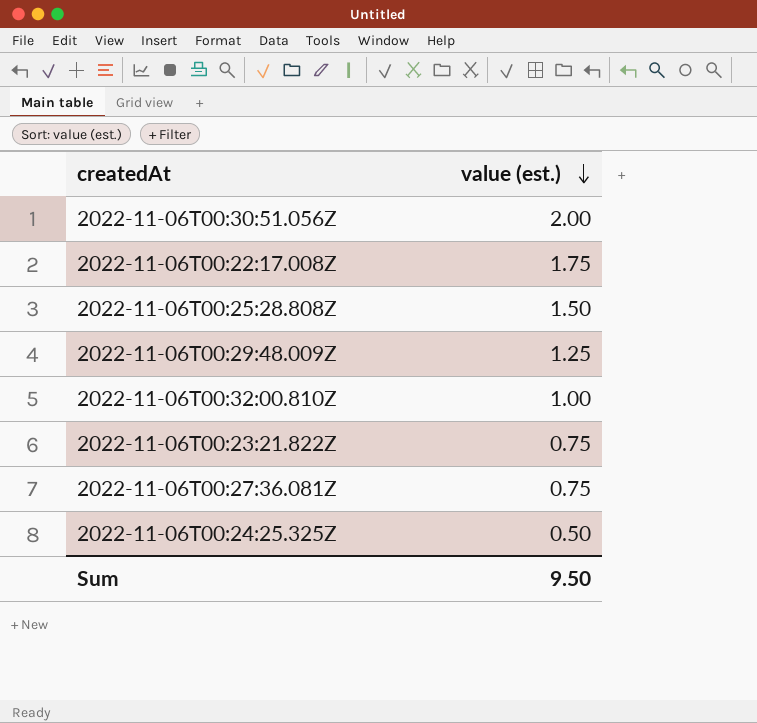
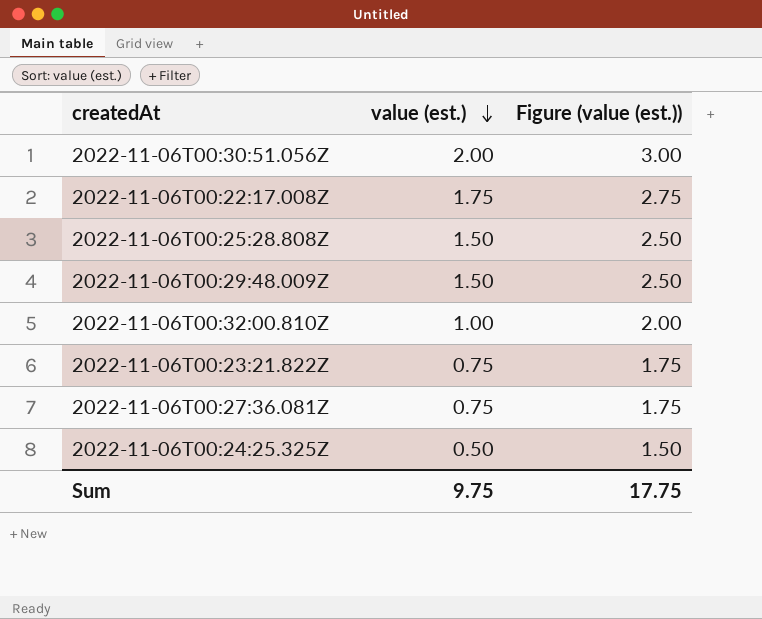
column Figure (value (est.)) | formula: none -> [value (est.)] + 1
2022-11-06T00:29:48.009Z | value (est.): 1.25 -> 1.50
Sum | value (est.): 9.50 -> 9.75

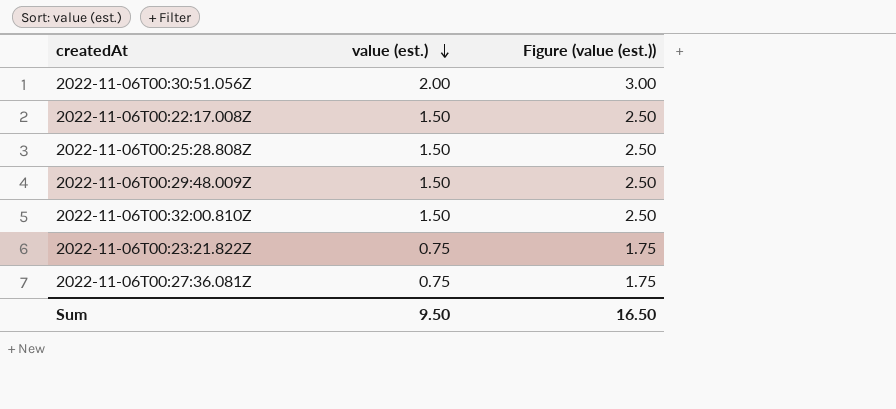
row 2022-11-06T00:24:25.325Z: 0.50 | 1.50 -> none
2022-11-06T00:22:17.008Z | value (est.): 1.75 -> 1.50
2022-11-06T00:22:17.008Z | Figure (value (est.)): 2.75 -> 2.50
2022-11-06T00:32:00.810Z | value (est.): 1.00 -> 1.50
2022-11-06T00:32:00.810Z | Figure (value (est.)): 2.00 -> 2.50
Sum | value (est.): 9.75 -> 9.50
Sum | Figure (value (est.)): 17.75 -> 16.50

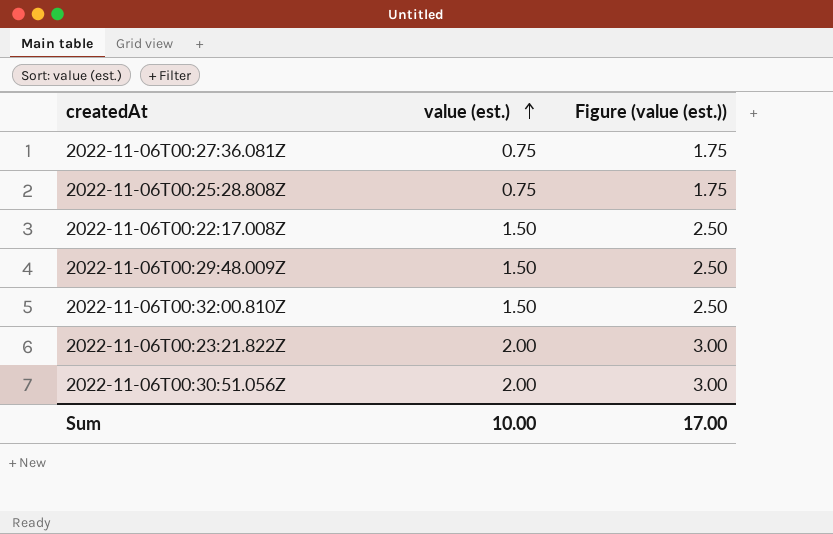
row order: value (est.) descending -> value (est.) ascending
2022-11-06T00:25:28.808Z | value (est.): 1.50 -> 0.75
2022-11-06T00:25:28.808Z | Figure (value (est.)): 2.50 -> 1.75
2022-11-06T00:23:21.822Z | value (est.): 0.75 -> 2.00
2022-11-06T00:23:21.822Z | Figure (value (est.)): 1.75 -> 3.00
Sum | value (est.): 9.50 -> 10.00
Sum | Figure (value (est.)): 16.50 -> 17.00

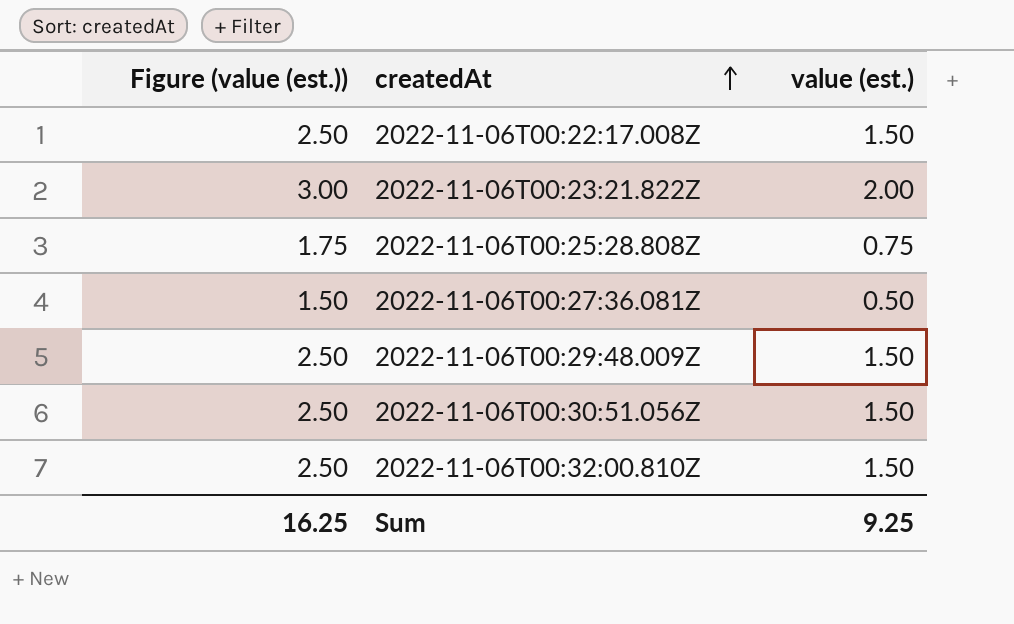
row order: value (est.) ascending -> createdAt ascending
column Figure (value (est.)) | position: 3 -> 1
2022-11-06T00:27:36.081Z | Figure (value (est.)): 1.75 -> 1.50
2022-11-06T00:27:36.081Z | value (est.): 0.75 -> 0.50
2022-11-06T00:30:51.056Z | Figure (value (est.)): 3.00 -> 2.50
2022-11-06T00:30:51.056Z | value (est.): 2.00 -> 1.50
Sum | Figure (value (est.)): 17.00 -> 16.25
Sum | value (est.): 10.00 -> 9.25

